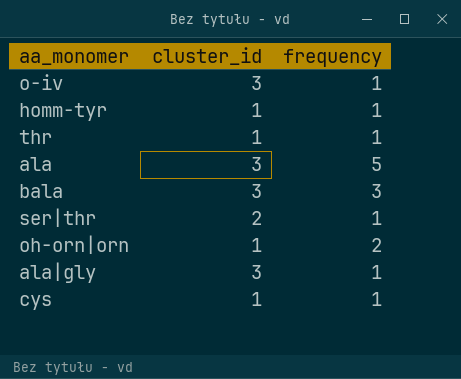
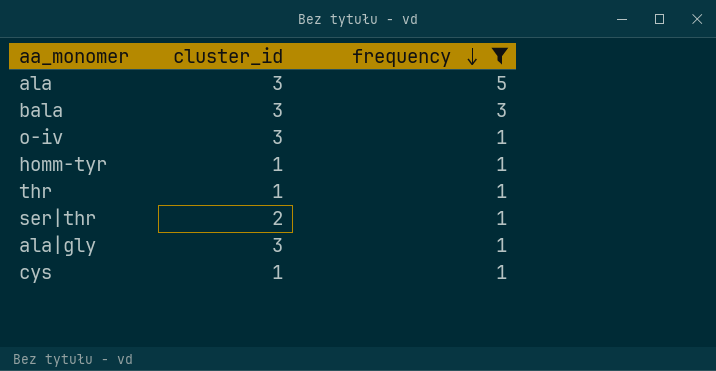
filter: none -> frequency != 2
row order: none -> frequency descending

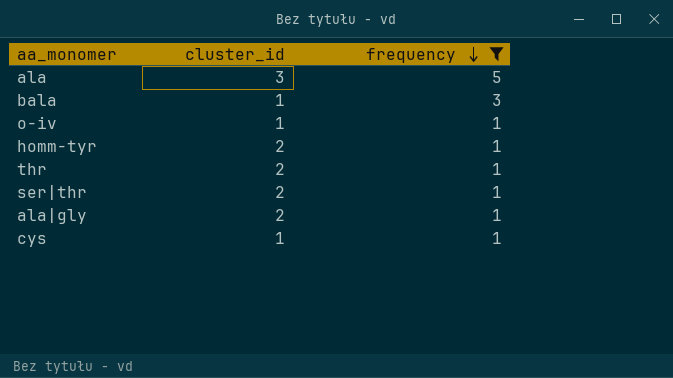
bala | cluster_id: 3 -> 1
o-iv | cluster_id: 3 -> 1
homm-tyr | cluster_id: 1 -> 2
thr | cluster_id: 1 -> 2
ala|gly | cluster_id: 3 -> 2

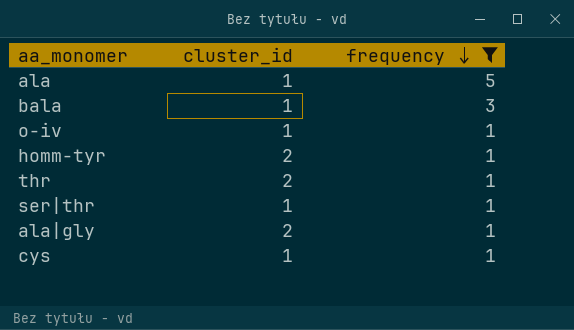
ala | cluster_id: 3 -> 1
ser|thr | cluster_id: 2 -> 1

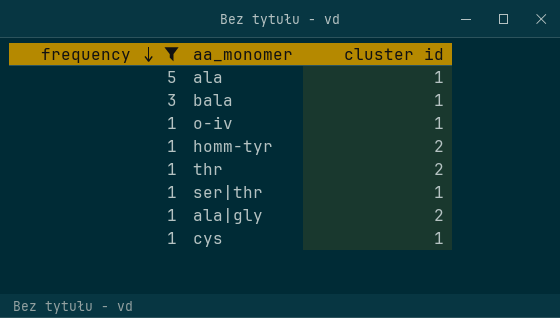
column frequency | position: 3 -> 1
column name: cluster_id -> cluster id

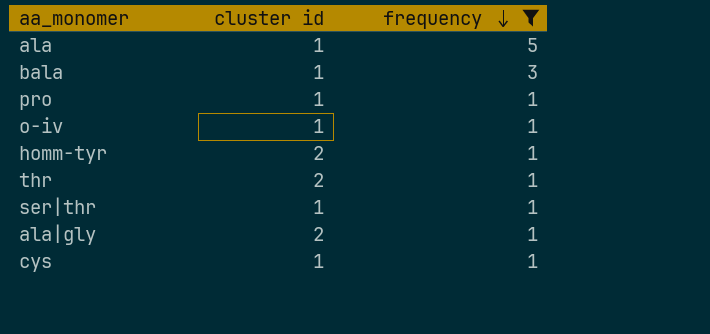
column frequency | position: 1 -> 3
row pro: none -> 1 | 1

